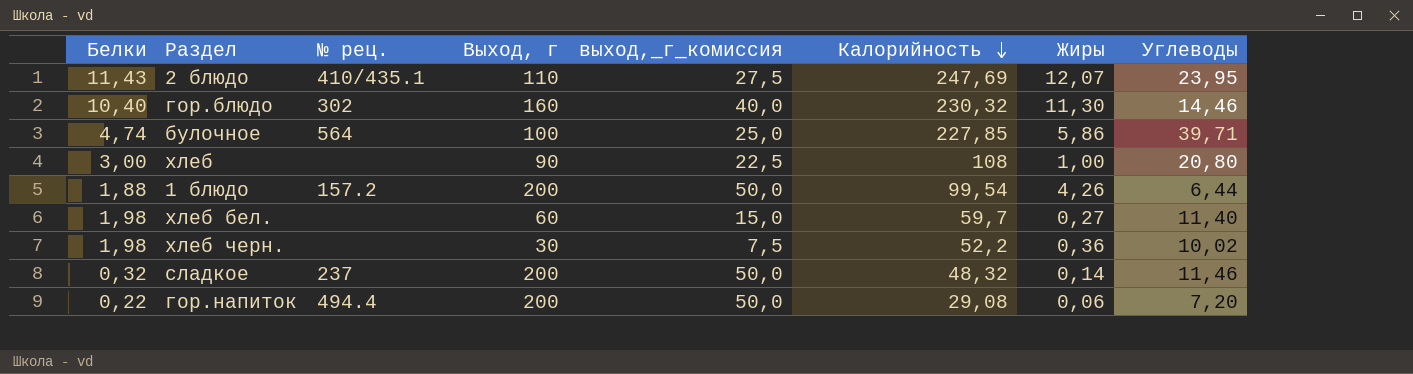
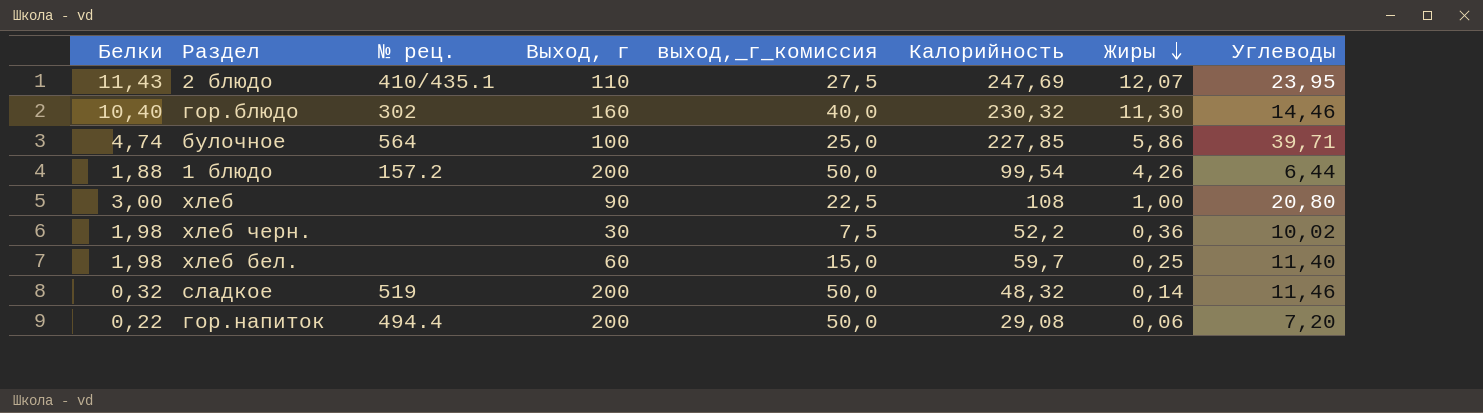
row order: Калорийность descending -> Жиры descending
хлеб бел. | Жиры: 0,27 -> 0,25
сладкое | № рец.: 237 -> 519

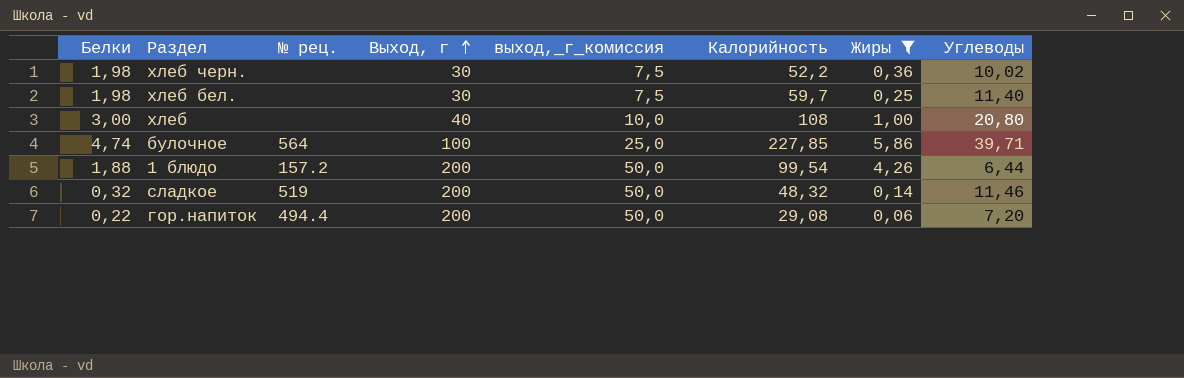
filter: none -> Жиры <= 5,86
row order: Жиры descending -> Выход, г ascending
хлеб бел. | Выход, г: 60 -> 30
хлеб бел. | выход,_г_комиссия: 15,0 -> 7,5
хлеб | Выход, г: 90 -> 40
хлеб | выход,_г_комиссия: 22,5 -> 10,0

